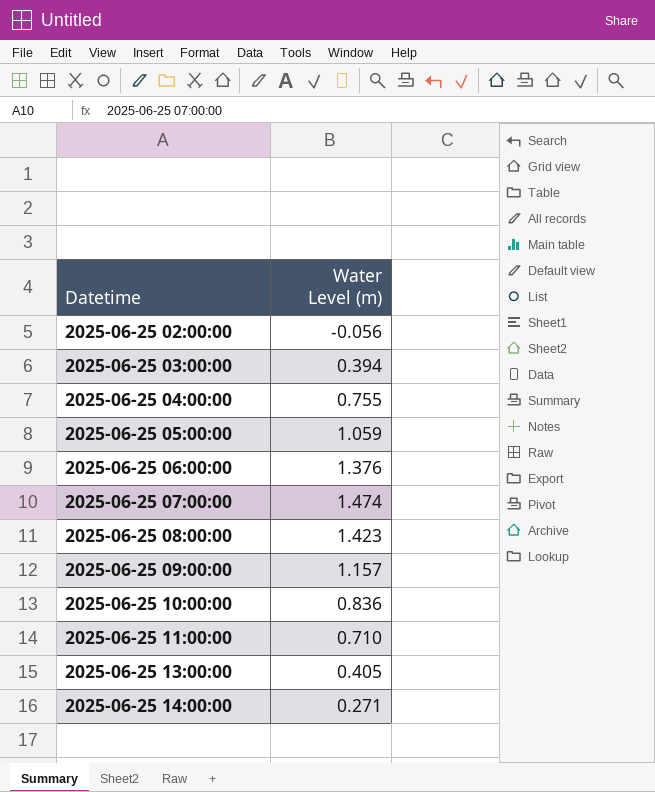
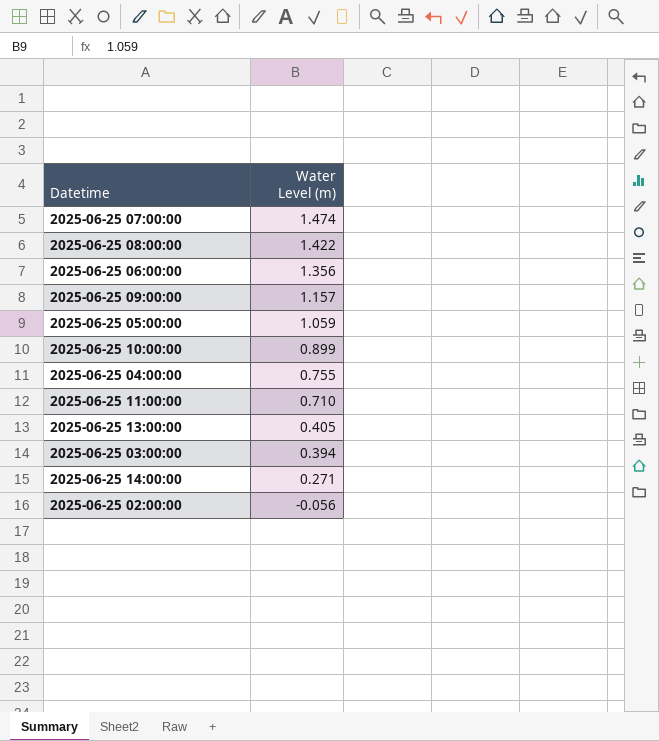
row order: Datetime ascending -> Water Level (m) descending
2025-06-25 08:00:00 | Water Level (m): 1.423 -> 1.422
2025-06-25 06:00:00 | Water Level (m): 1.376 -> 1.356
2025-06-25 10:00:00 | Water Level (m): 0.836 -> 0.899

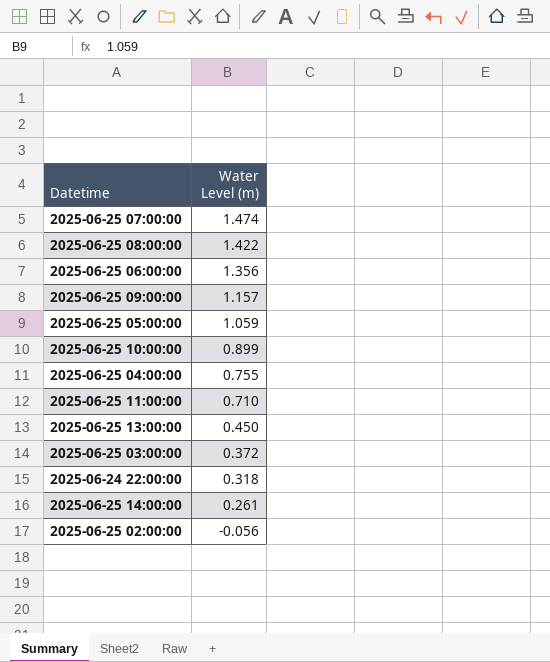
2025-06-25 13:00:00 | Water Level (m): 0.405 -> 0.450
2025-06-25 03:00:00 | Water Level (m): 0.394 -> 0.372
row 2025-06-24 22:00:00: none -> 0.318
2025-06-25 14:00:00 | Water Level (m): 0.271 -> 0.261

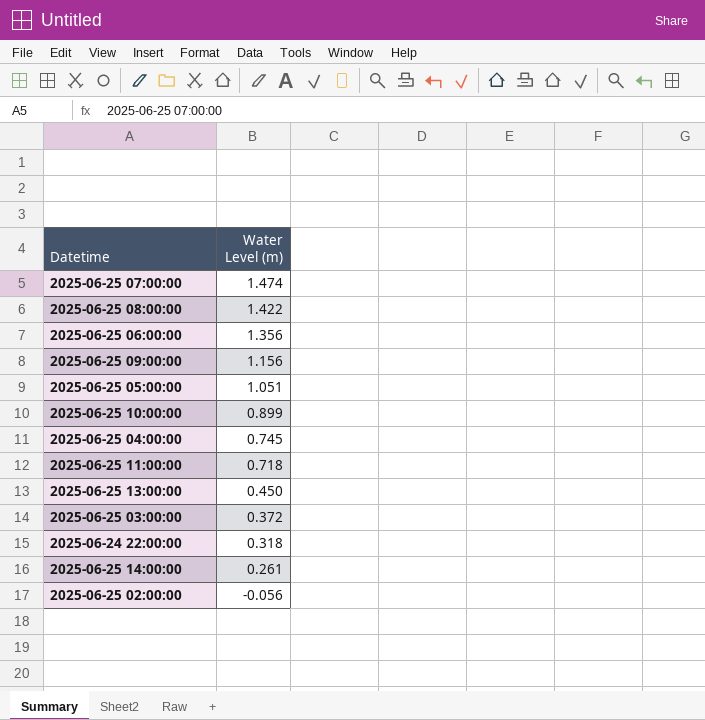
2025-06-25 09:00:00 | Water Level (m): 1.157 -> 1.156
2025-06-25 05:00:00 | Water Level (m): 1.059 -> 1.051
2025-06-25 04:00:00 | Water Level (m): 0.755 -> 0.745
2025-06-25 11:00:00 | Water Level (m): 0.710 -> 0.718

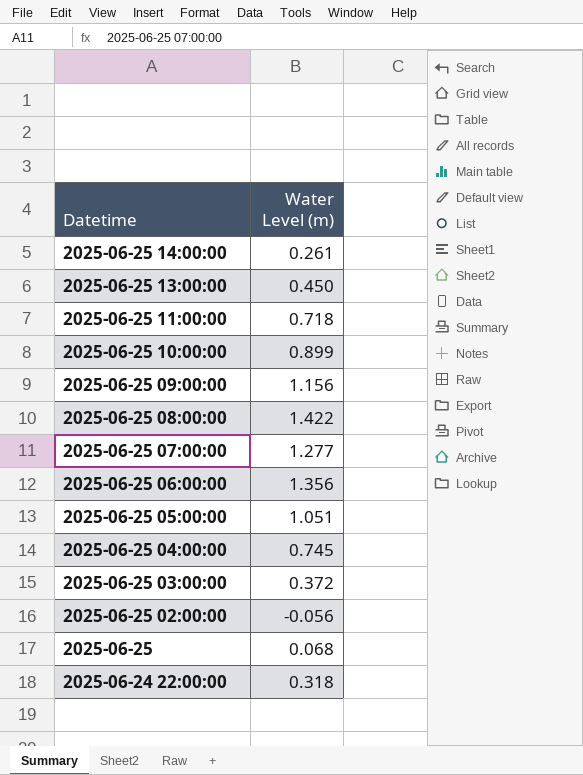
row order: Water Level (m) descending -> Datetime descending
2025-06-25 07:00:00 | Water Level (m): 1.474 -> 1.277
row 2025-06-25: none -> 0.068

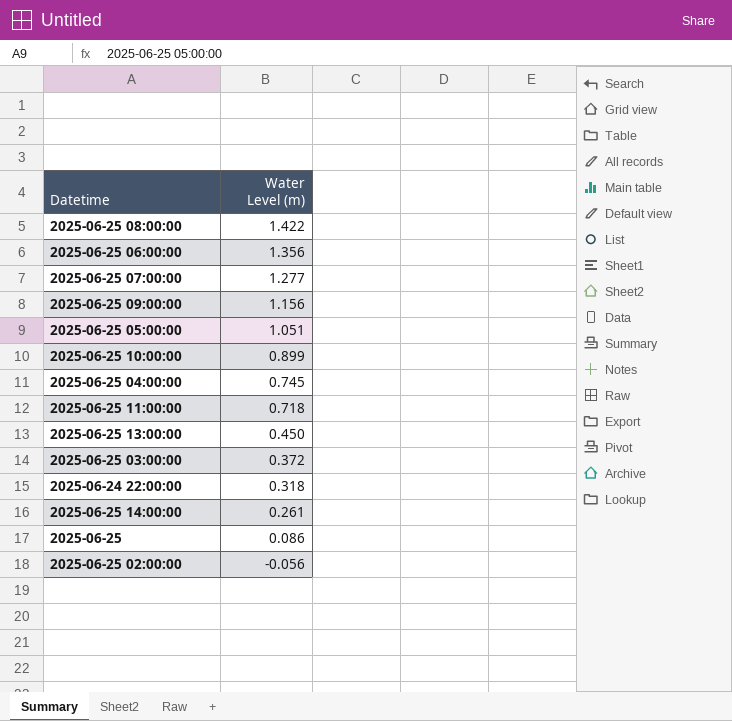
row order: Datetime descending -> Water Level (m) descending
2025-06-25 | Water Level (m): 0.068 -> 0.086

